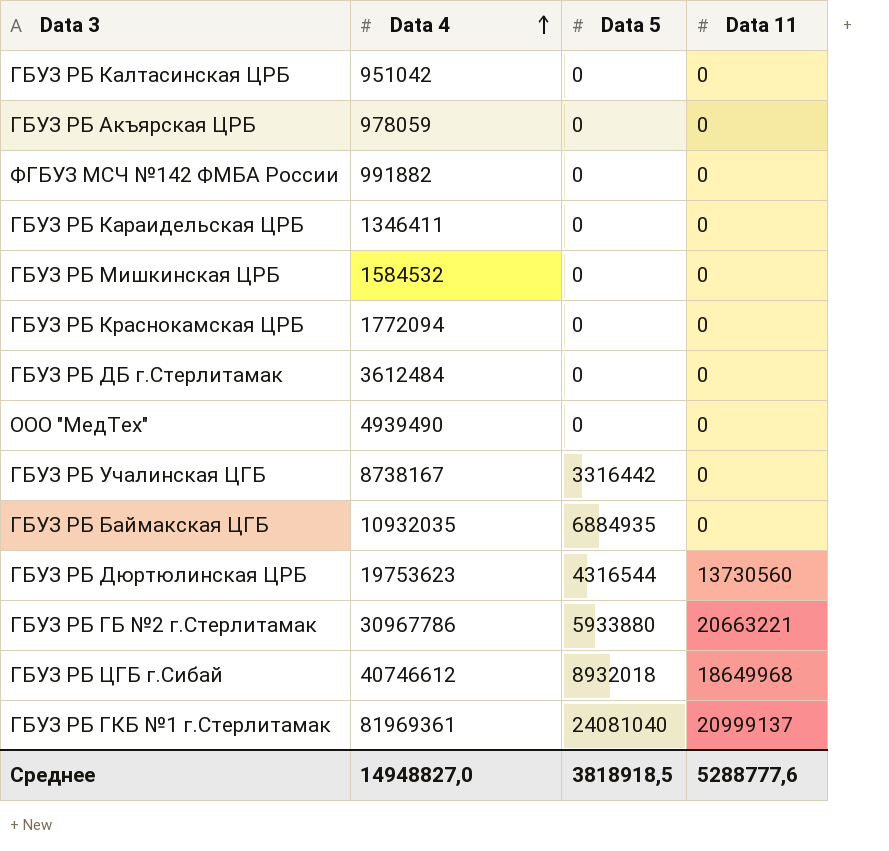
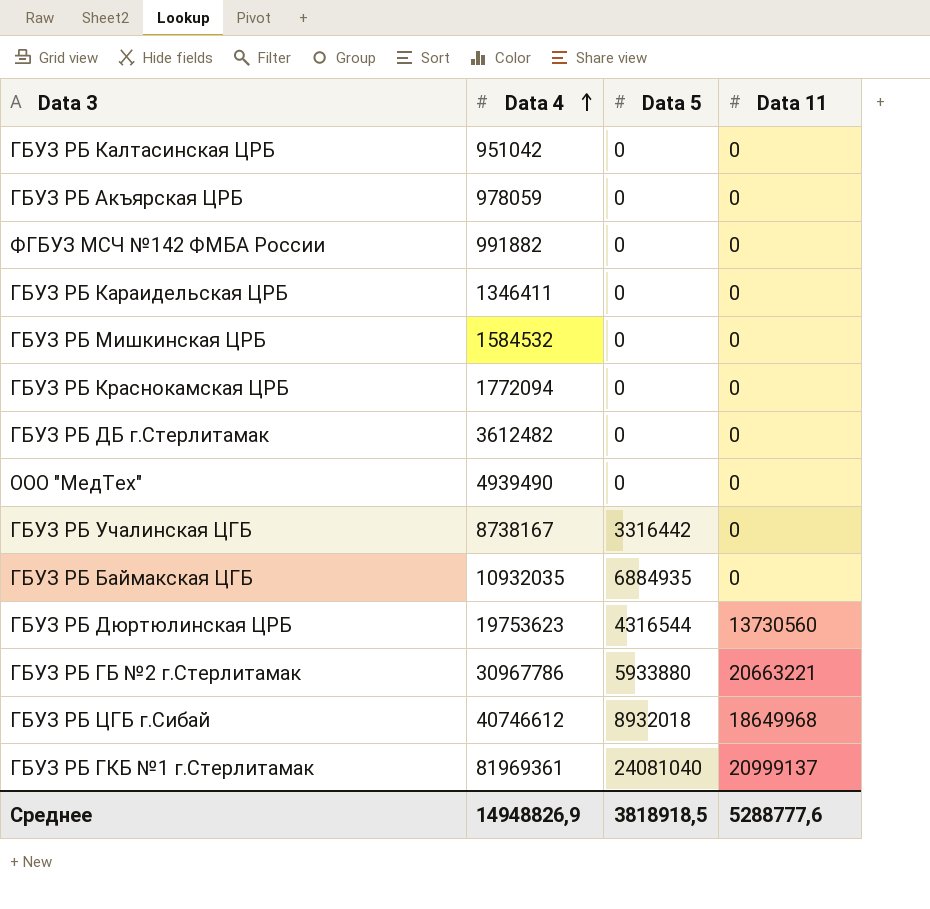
ГБУЗ РБ ДБ г.Стерлитамак | Data 4: 3612484 -> 3612482
Среднее | Data 4: 14948827,0 -> 14948826,9

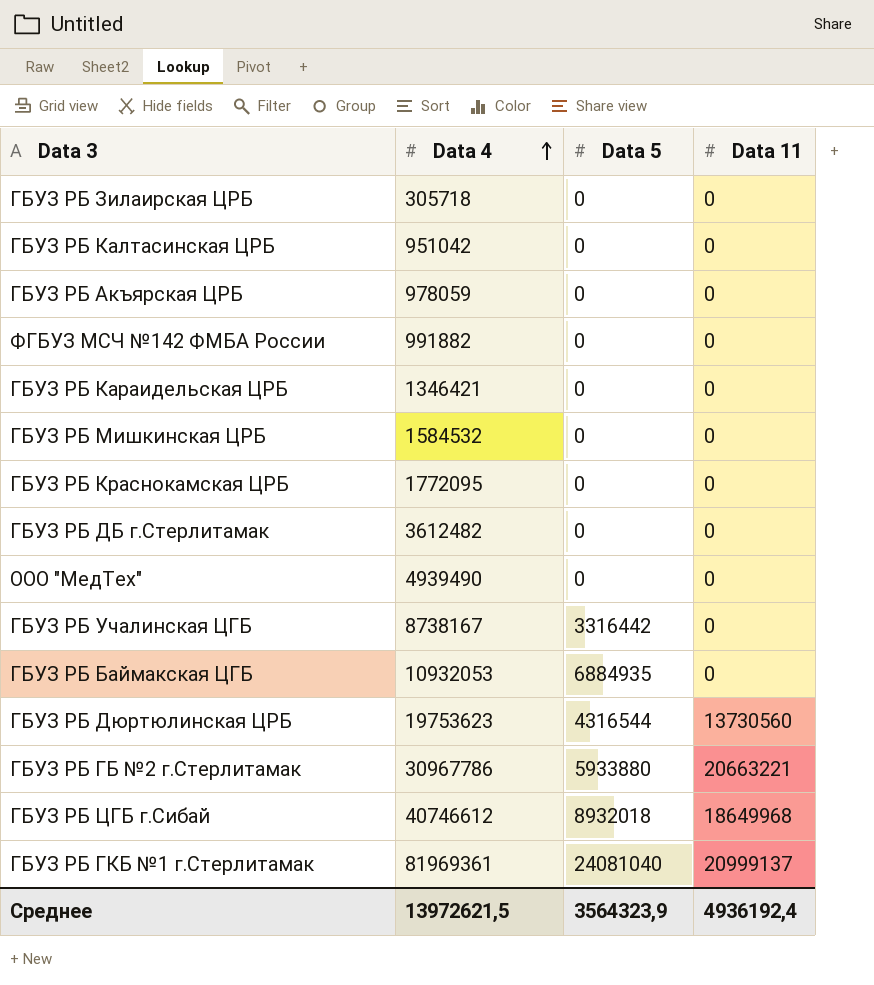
row ГБУЗ РБ Зилаирская ЦРБ: none -> 305718 | 0 | 0
ГБУЗ РБ Караидельская ЦРБ | Data 4: 1346411 -> 1346421
ГБУЗ РБ Краснокамская ЦРБ | Data 4: 1772094 -> 1772095
ГБУЗ РБ Баймакская ЦГБ | Data 4: 10932035 -> 10932053
Среднее | Data 4: 14948826,9 -> 13972621,5
Среднее | Data 5: 3818918,5 -> 3564323,9
Среднее | Data 11: 5288777,6 -> 4936192,4

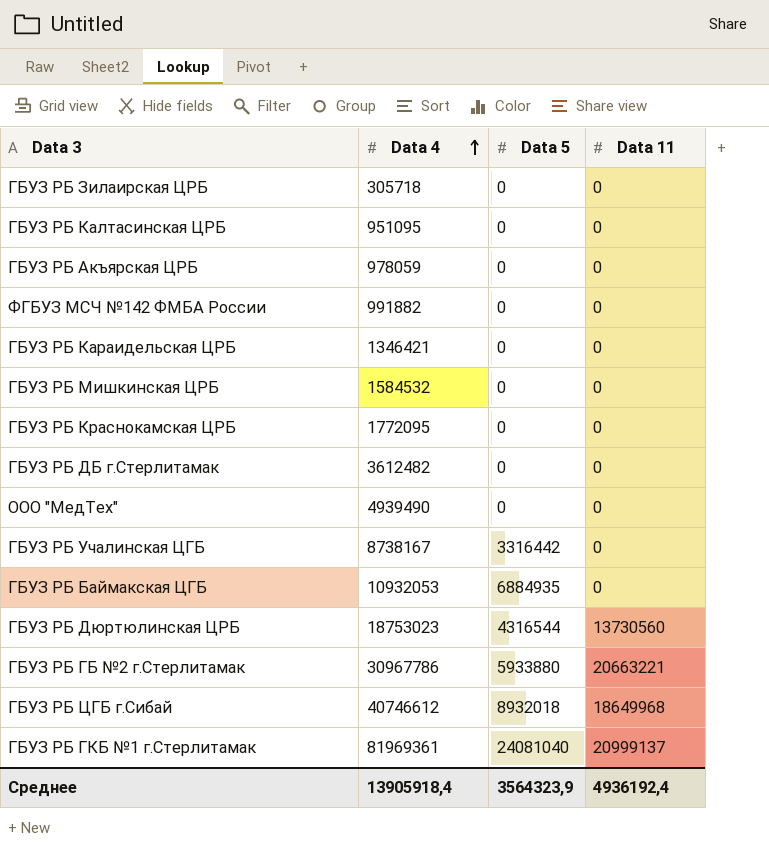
ГБУЗ РБ Калтасинская ЦРБ | Data 4: 951042 -> 951095
ГБУЗ РБ Дюртюлинская ЦРБ | Data 4: 19753623 -> 18753023
Среднее | Data 4: 13972621,5 -> 13905918,4

